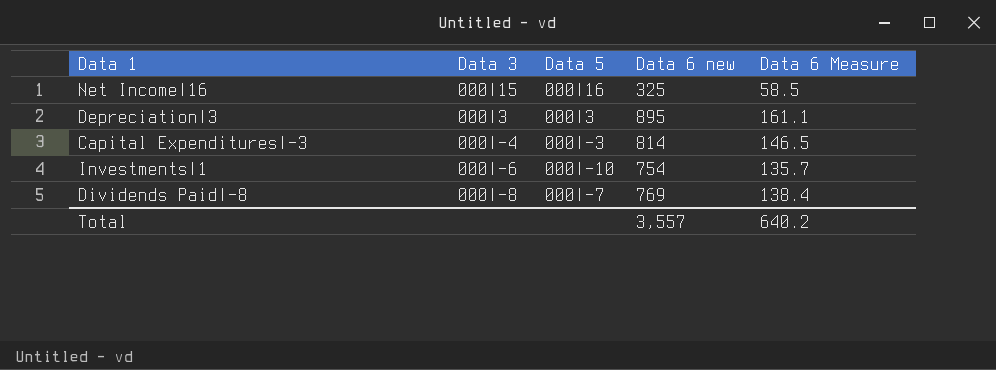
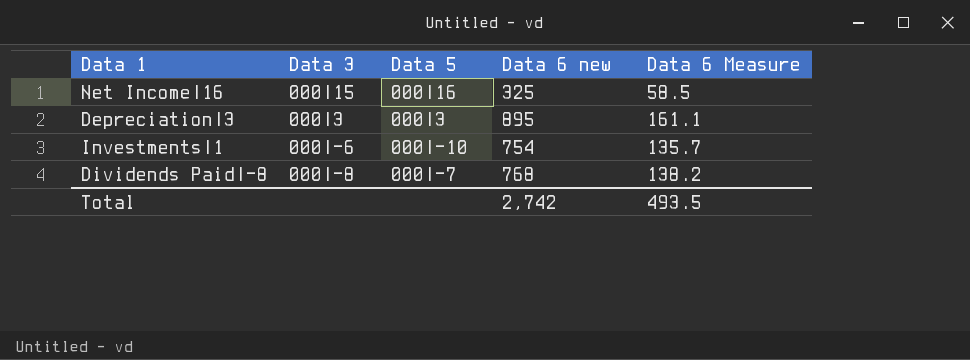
row Capital Expenditures|-3: 000|-4 | 000|-3 | 814 | 146.5 -> none
Dividends Paid|-8 | Data 6 new: 769 -> 768
Dividends Paid|-8 | Data 6 Measure: 138.4 -> 138.2
Total | Data 6 new: 3,557 -> 2,742
Total | Data 6 Measure: 640.2 -> 493.5

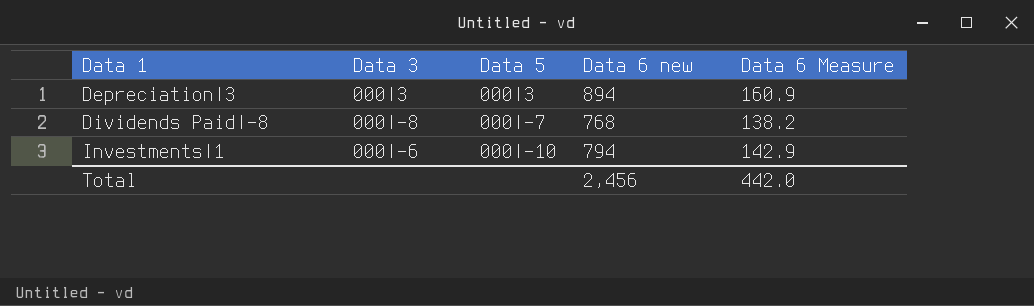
row order: none -> Data 1 ascending
row Net Income|16: 000|15 | 000|16 | 325 | 58.5 -> none
Depreciation|3 | Data 6 new: 895 -> 894
Depreciation|3 | Data 6 Measure: 161.1 -> 160.9
Investments|1 | Data 6 new: 754 -> 794
Investments|1 | Data 6 Measure: 135.7 -> 142.9
Total | Data 6 new: 2,742 -> 2,456
Total | Data 6 Measure: 493.5 -> 442.0

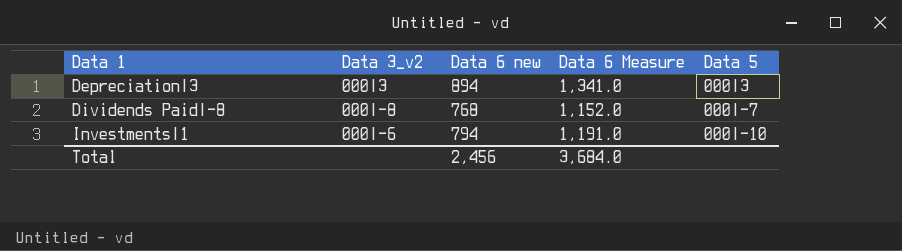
column name: Data 3 -> Data 3_v2
column Data 6 Measure | formula: [Data 6 new] * 0.18 -> [Data 6 new] * 1.5
column Data 5 | position: 3 -> 5
Total | Data 6 Measure: 442.0 -> 3,684.0

